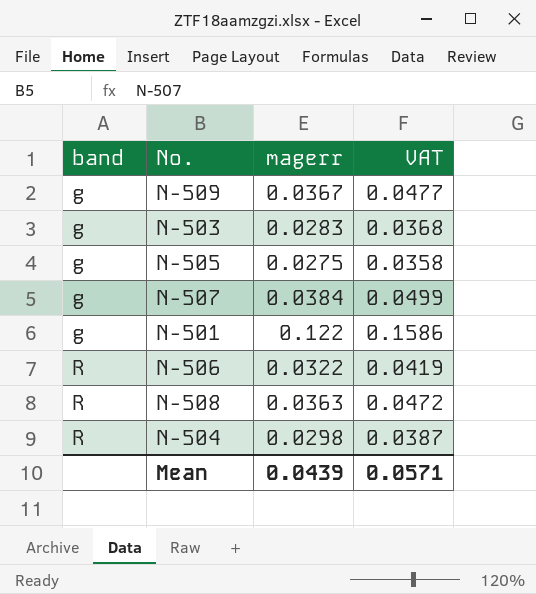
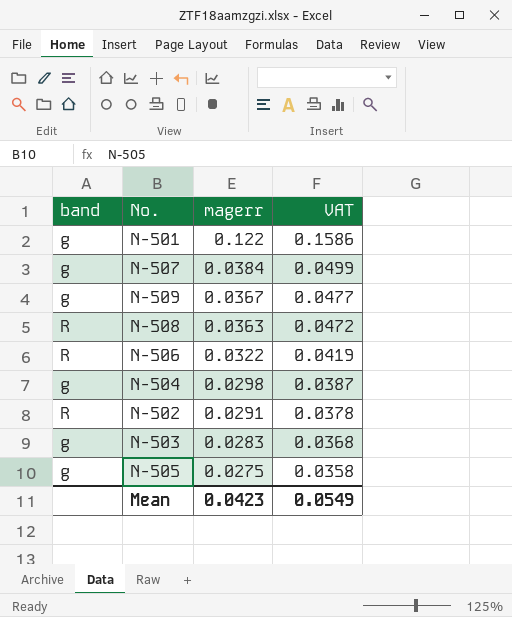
row order: band ascending -> magerr descending
N-504 | band: R -> g
row N-502: none -> R | 0.0291 | 0.0378
Mean | magerr: 0.0439 -> 0.0423
Mean | VAT: 0.0571 -> 0.0549

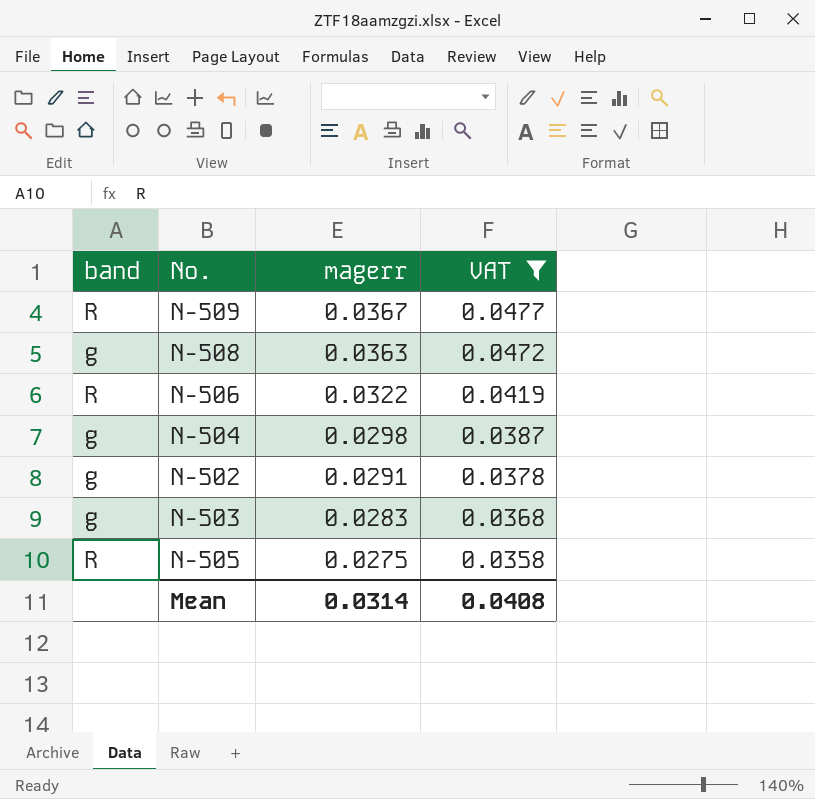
filter: none -> VAT <= 0.0477
N-509 | band: g -> R
N-508 | band: R -> g
N-502 | band: R -> g
N-505 | band: g -> R
Mean | magerr: 0.0423 -> 0.0314
Mean | VAT: 0.0549 -> 0.0408

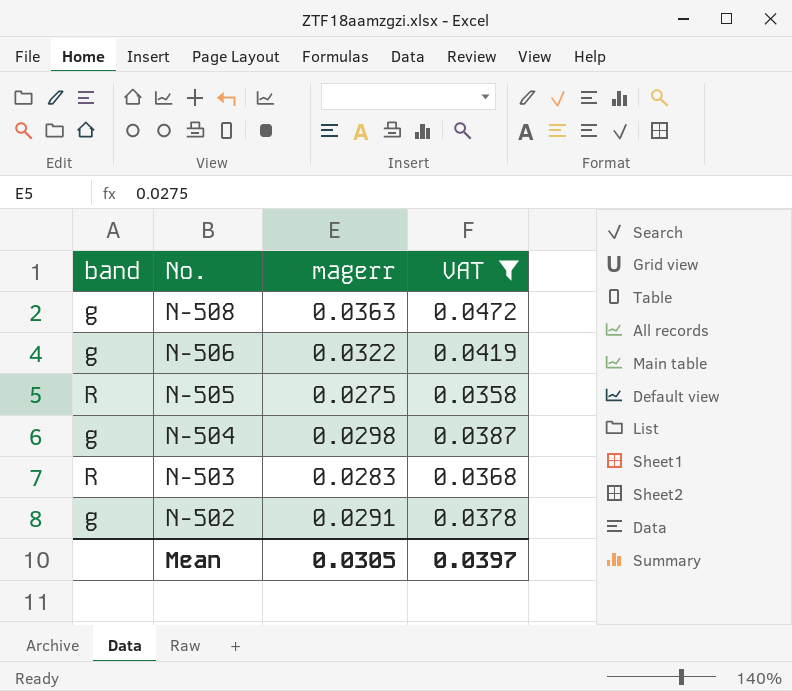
row order: magerr descending -> No. descending
row N-509: R | 0.0367 | 0.0477 -> none
N-506 | band: R -> g
N-503 | band: g -> R
Mean | magerr: 0.0314 -> 0.0305
Mean | VAT: 0.0408 -> 0.0397

